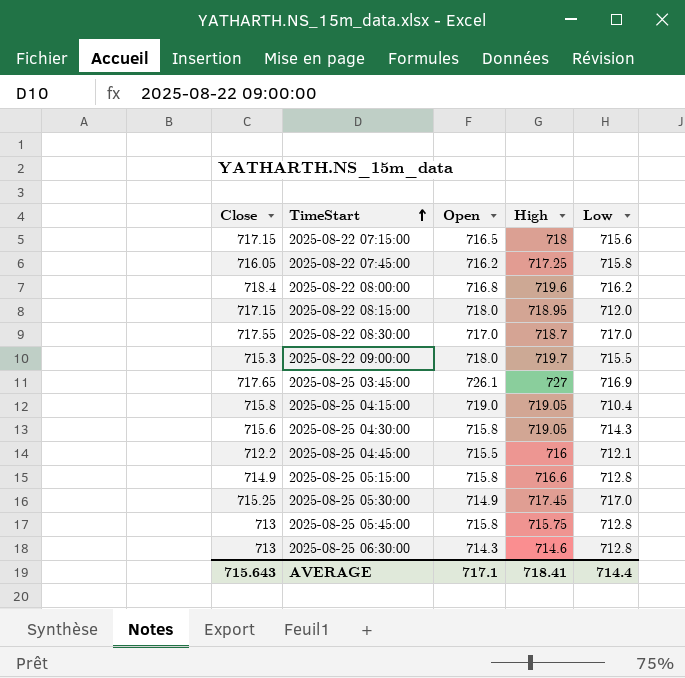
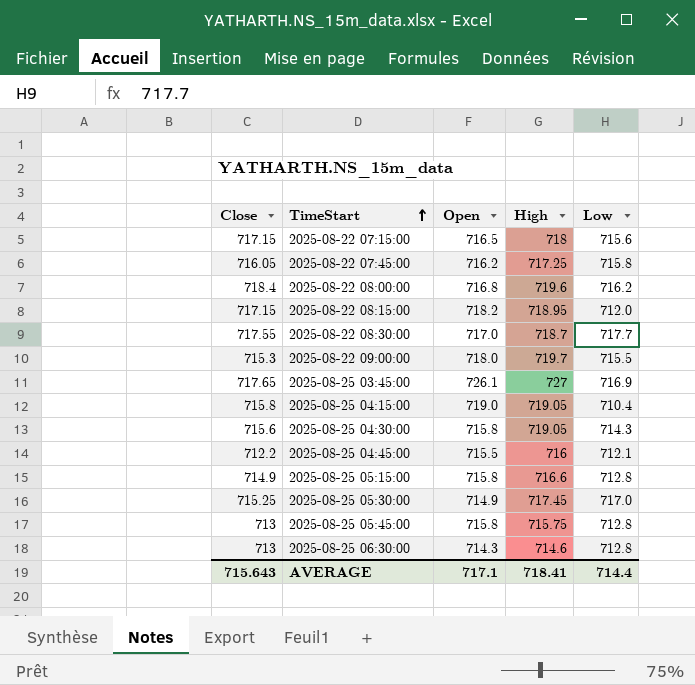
2025-08-22 08:15:00 | Open: 718.0 -> 718.2
2025-08-22 08:30:00 | Low: 717.0 -> 717.7

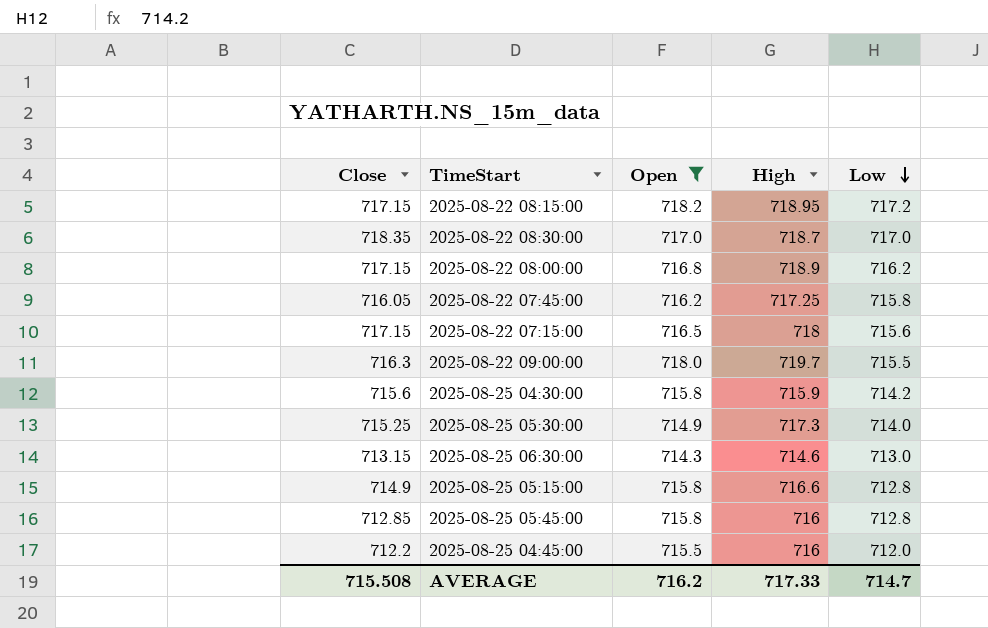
filter: none -> Open <= 718.2
row order: TimeStart ascending -> Low descending
2025-08-22 08:15:00 | Low: 712.0 -> 717.2
2025-08-22 08:30:00 | Close: 717.55 -> 718.35
2025-08-22 08:30:00 | Low: 717.7 -> 717.0
2025-08-22 08:00:00 | Close: 718.4 -> 717.15
2025-08-22 08:00:00 | High: 719.6 -> 718.9
2025-08-22 09:00:00 | Close: 715.3 -> 716.3
2025-08-25 04:30:00 | High: 719.05 -> 715.9
2025-08-25 04:30:00 | Low: 714.3 -> 714.2
2025-08-25 05:30:00 | High: 717.45 -> 717.3
2025-08-25 05:30:00 | Low: 717.0 -> 714.0
2025-08-25 06:30:00 | Close: 713 -> 713.15
2025-08-25 06:30:00 | Low: 712.8 -> 713.0
2025-08-25 05:45:00 | Close: 713 -> 712.85
2025-08-25 05:45:00 | High: 715.75 -> 716
2025-08-25 04:45:00 | Low: 712.1 -> 712.0
AVERAGE | Close: 715.643 -> 715.508
AVERAGE | Open: 717.1 -> 716.2
AVERAGE | High: 718.41 -> 717.33
AVERAGE | Low: 714.4 -> 714.7

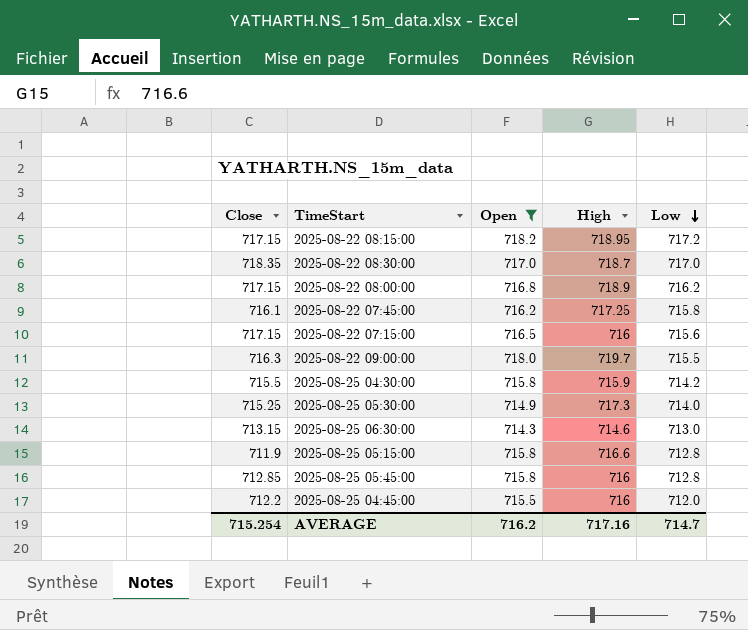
2025-08-22 07:45:00 | Close: 716.05 -> 716.1
2025-08-22 07:15:00 | High: 718 -> 716
2025-08-25 04:30:00 | Close: 715.6 -> 715.5
2025-08-25 05:15:00 | Close: 714.9 -> 711.9
AVERAGE | Close: 715.508 -> 715.254
AVERAGE | High: 717.33 -> 717.16

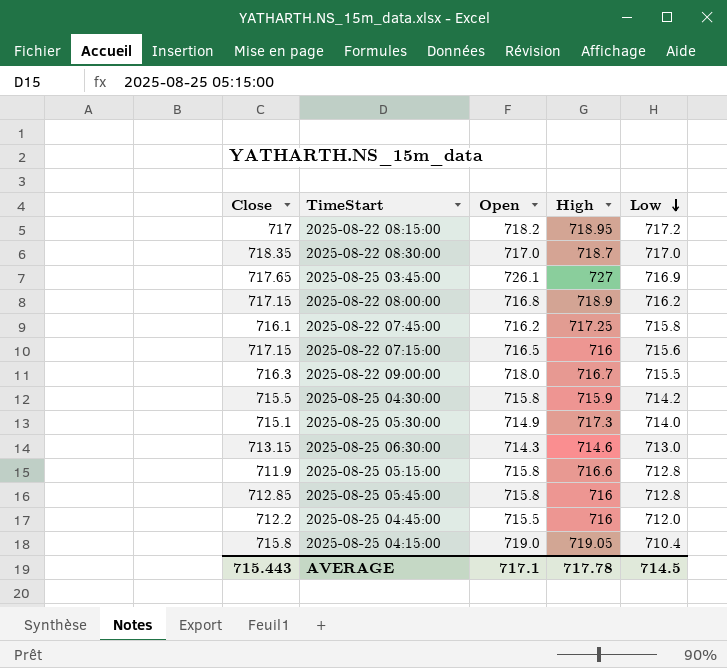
filter: Open <= 718.2 -> none
2025-08-22 08:15:00 | Close: 717.15 -> 717
2025-08-22 09:00:00 | High: 719.7 -> 716.7
2025-08-25 05:30:00 | Close: 715.25 -> 715.1
AVERAGE | Close: 715.254 -> 715.443
AVERAGE | Open: 716.2 -> 717.1
AVERAGE | High: 717.16 -> 717.78
AVERAGE | Low: 714.7 -> 714.5

